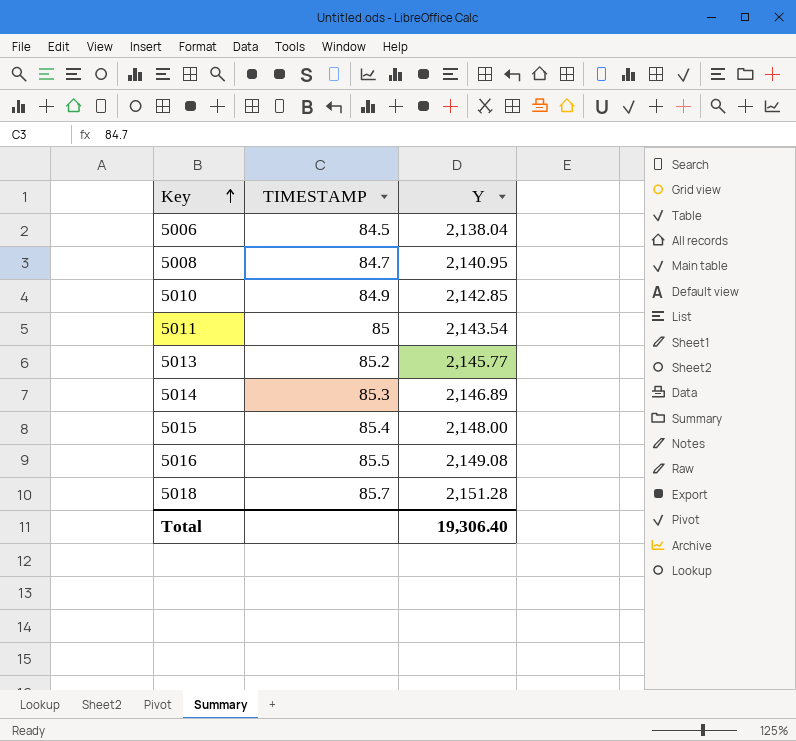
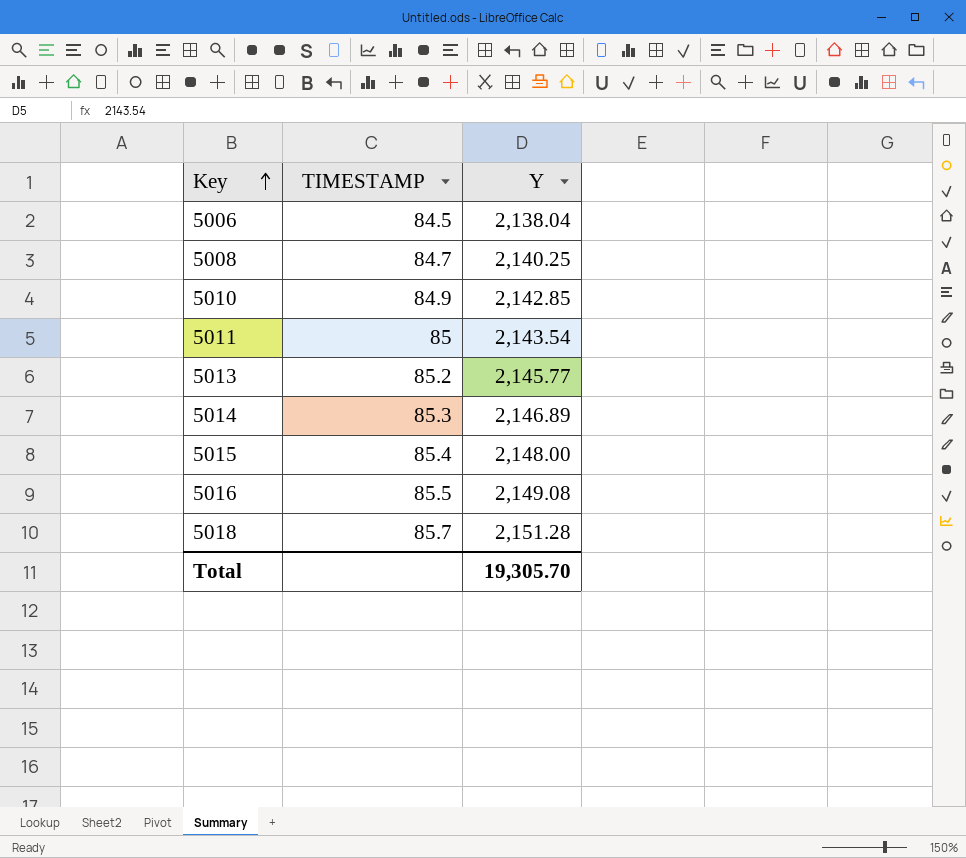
5008 | Y: 2,140.95 -> 2,140.25
Total | Y: 19,306.40 -> 19,305.70

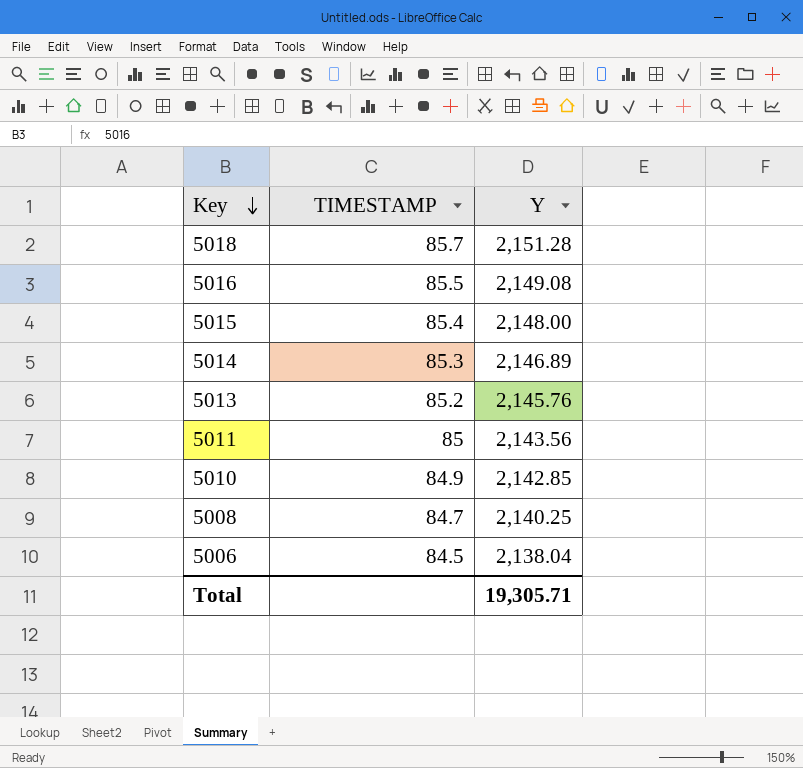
row order: Key ascending -> Key descending
5013 | Y: 2,145.77 -> 2,145.76
5011 | Y: 2,143.54 -> 2,143.56
Total | Y: 19,305.70 -> 19,305.71

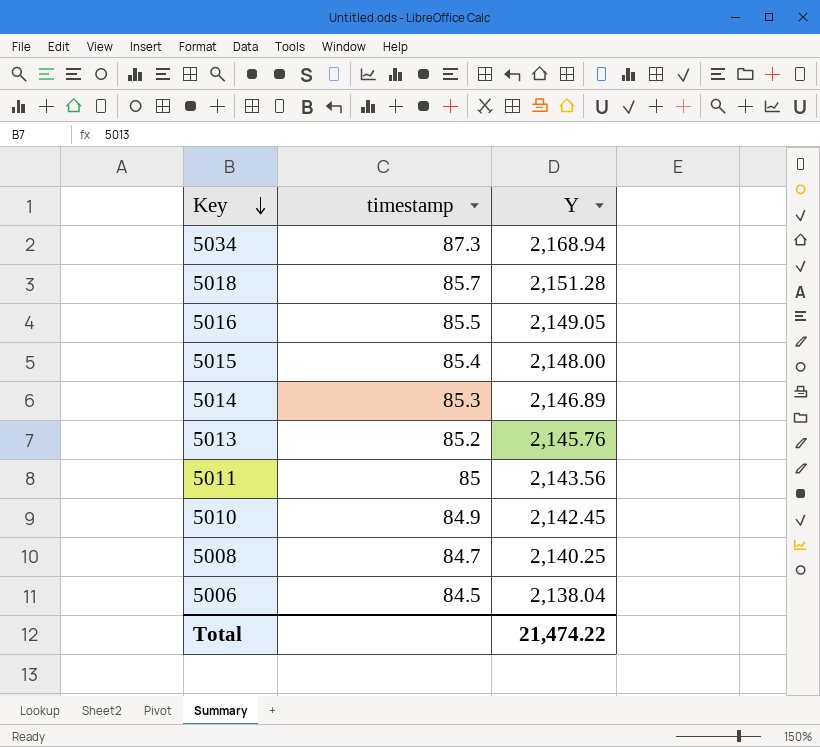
column name: TIMESTAMP -> timestamp
row 5034: none -> 87.3 | 2,168.94
5016 | Y: 2,149.08 -> 2,149.05
5010 | Y: 2,142.85 -> 2,142.45
Total | Y: 19,305.71 -> 21,474.22

